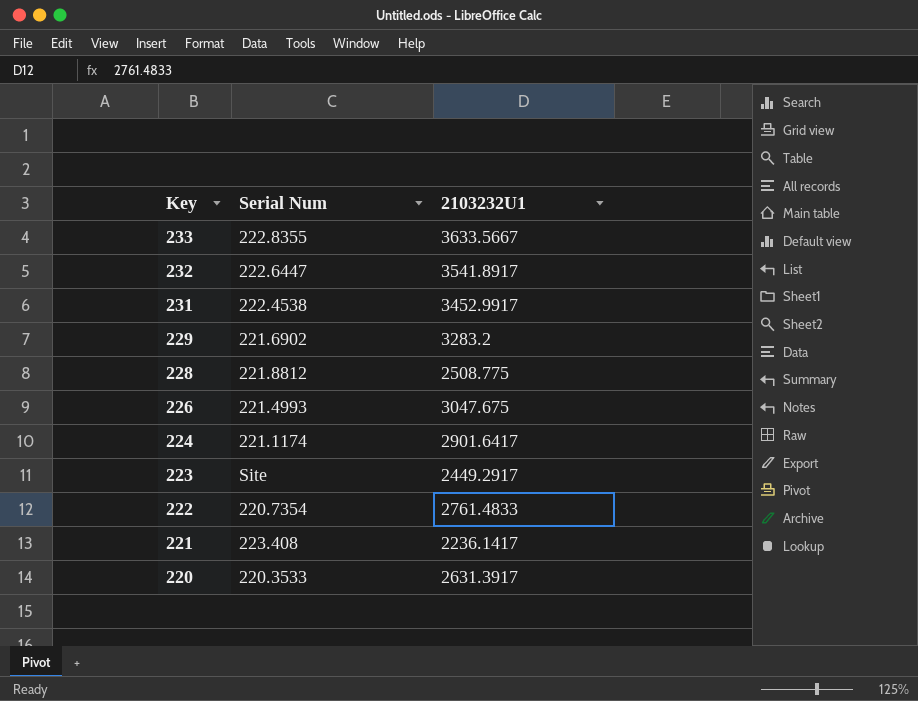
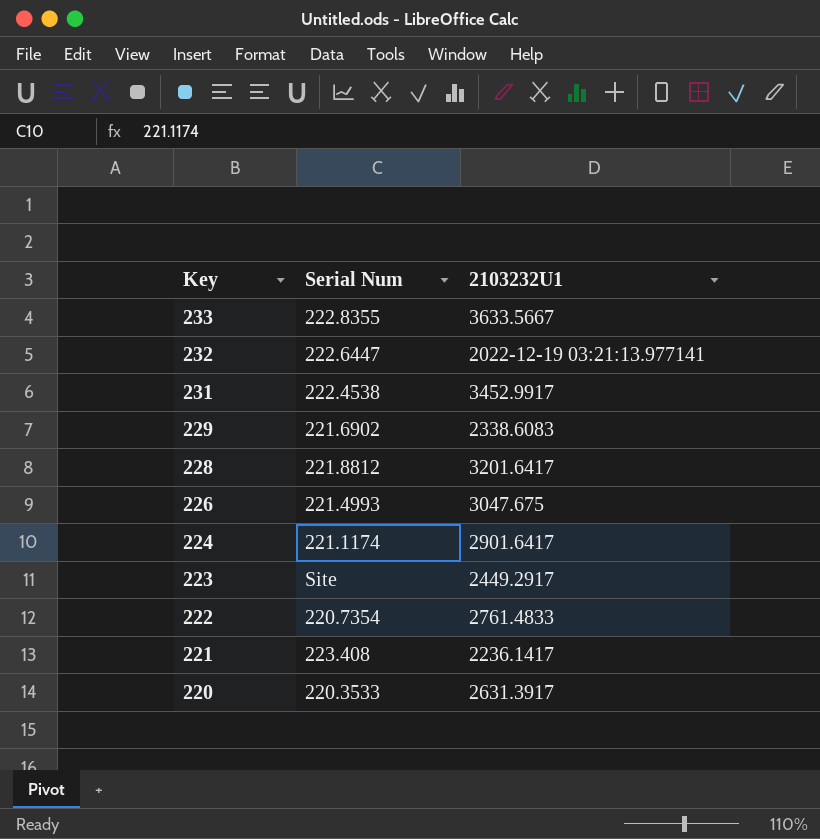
232 | 2103232U1: 3541.8917 -> 2022-12-19 03:21:13.977141
229 | 2103232U1: 3283.2 -> 2338.6083
228 | 2103232U1: 2508.775 -> 3201.6417

